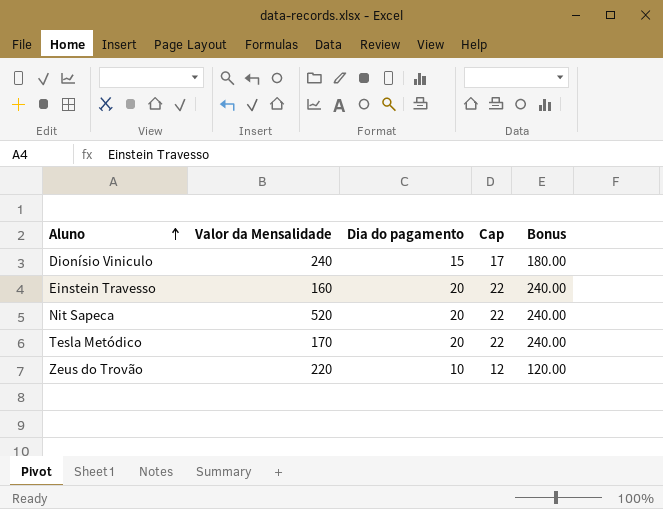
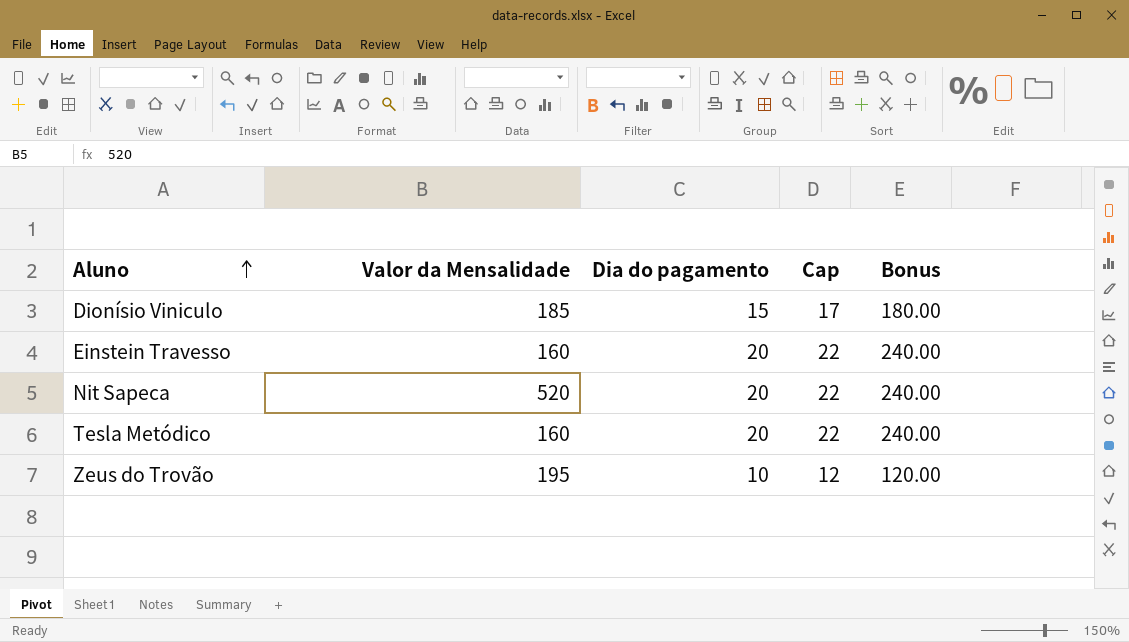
Dionísio Viniculo | Valor da Mensalidade: 240 -> 185
Tesla Metódico | Valor da Mensalidade: 170 -> 160
Zeus do Trovão | Valor da Mensalidade: 220 -> 195

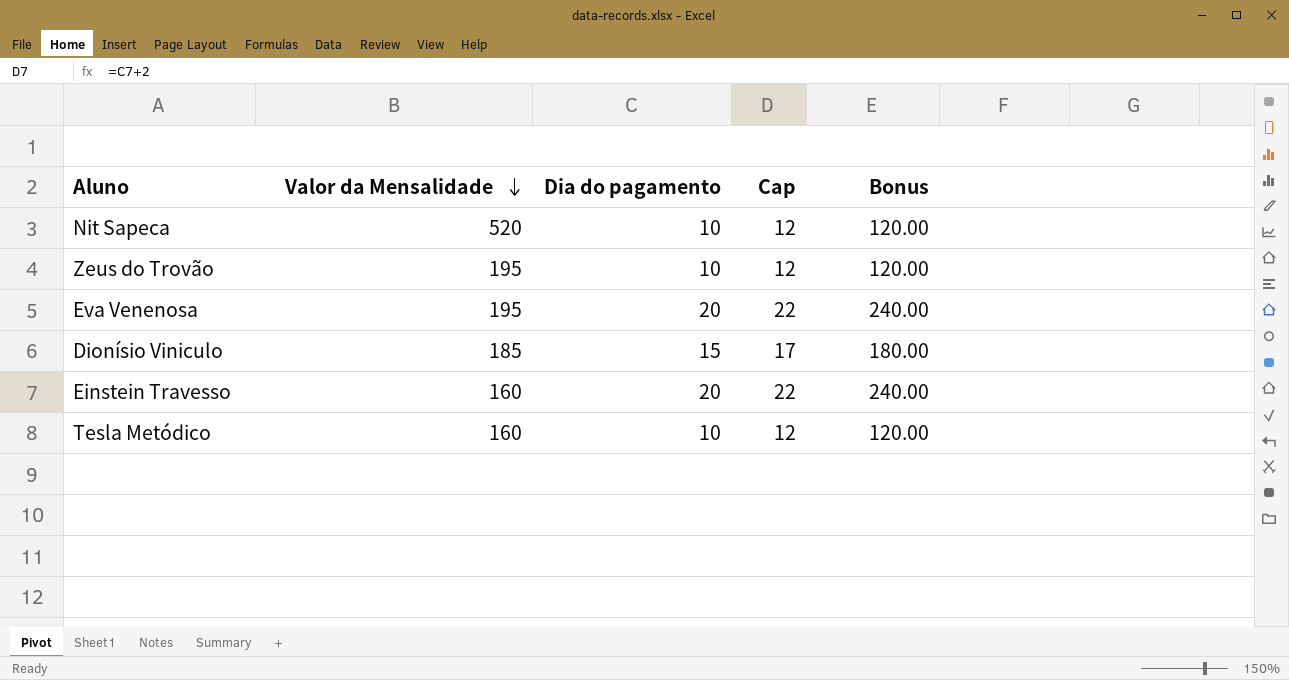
row order: Aluno ascending -> Valor da Mensalidade descending
Nit Sapeca | Dia do pagamento: 20 -> 10
Nit Sapeca | Cap: 22 -> 12
Nit Sapeca | Bonus: 240.00 -> 120.00
row Eva Venenosa: none -> 195 | 20 | 22 | 240.00
Tesla Metódico | Dia do pagamento: 20 -> 10
Tesla Metódico | Cap: 22 -> 12
Tesla Metódico | Bonus: 240.00 -> 120.00

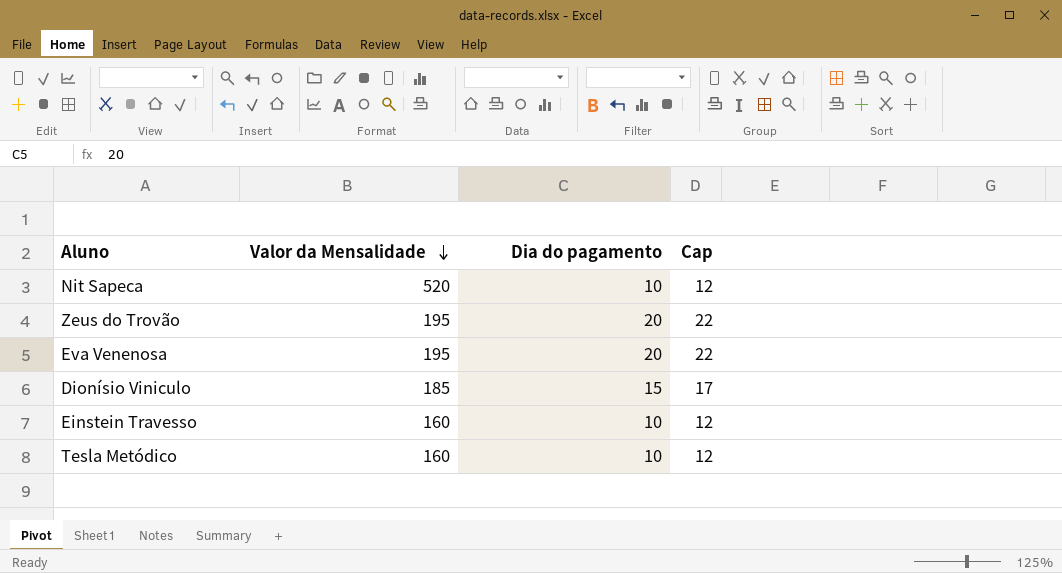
column Bonus | formula: [Dia do pagamento] * 12 -> none
Zeus do Trovão | Dia do pagamento: 10 -> 20
Zeus do Trovão | Cap: 12 -> 22
Einstein Travesso | Dia do pagamento: 20 -> 10
Einstein Travesso | Cap: 22 -> 12

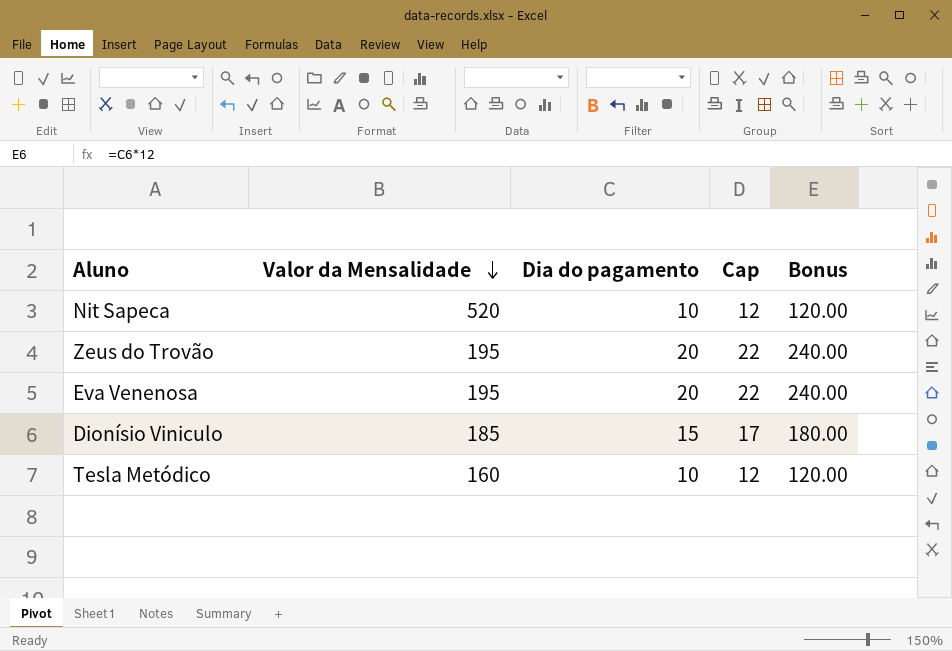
column Bonus | formula: none -> [Dia do pagamento] * 12
row Einstein Travesso: 160 | 10 | 12 -> none

